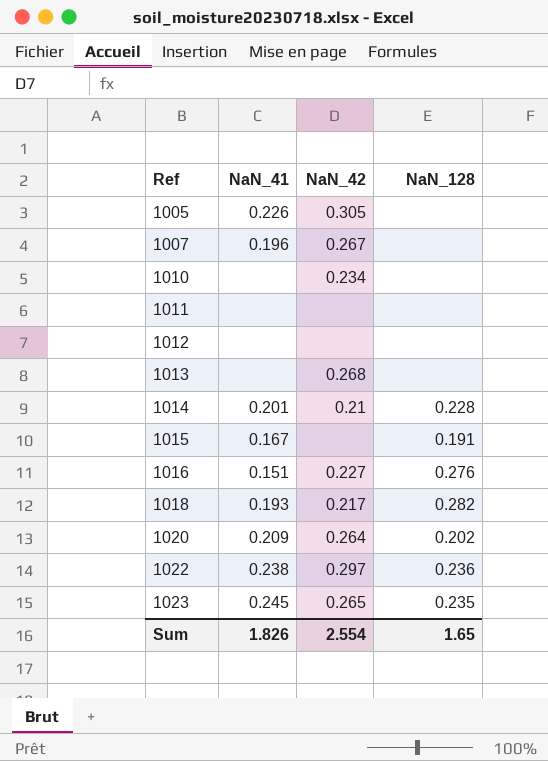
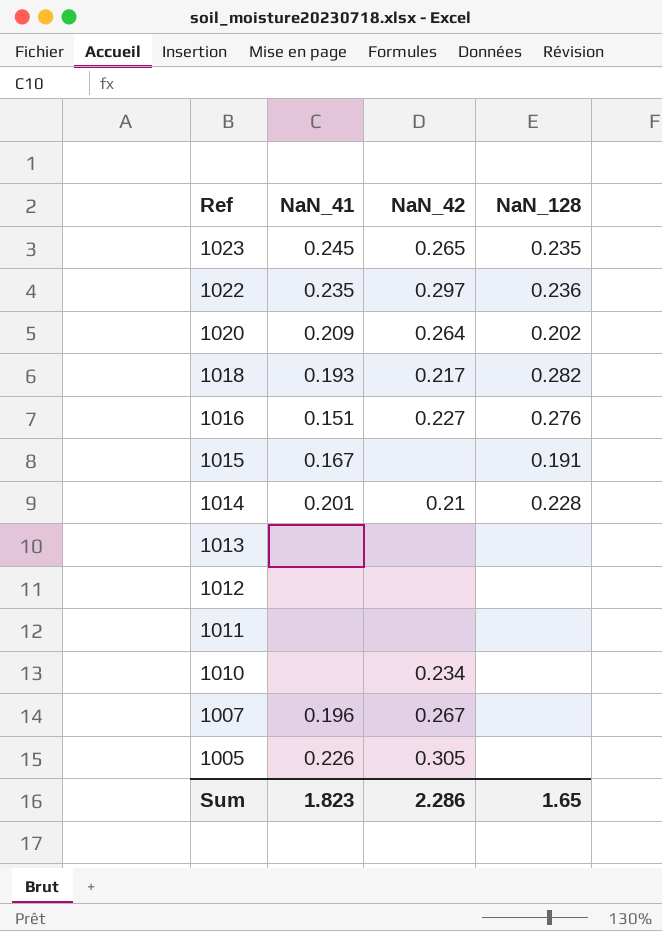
row order: Ref ascending -> Ref descending
1022 | NaN_41: 0.238 -> 0.235
1013 | NaN_42: 0.268 -> none
Sum | NaN_41: 1.826 -> 1.823
Sum | NaN_42: 2.554 -> 2.286

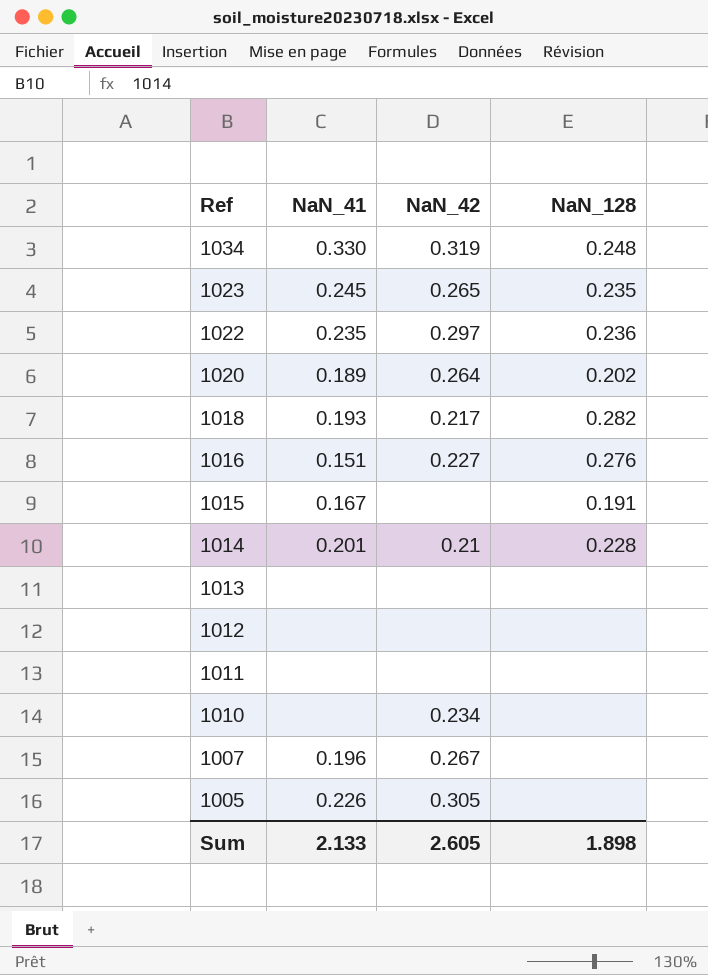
row 1034: none -> 0.330 | 0.319 | 0.248
1020 | NaN_41: 0.209 -> 0.189
Sum | NaN_41: 1.823 -> 2.133
Sum | NaN_42: 2.286 -> 2.605
Sum | NaN_128: 1.65 -> 1.898

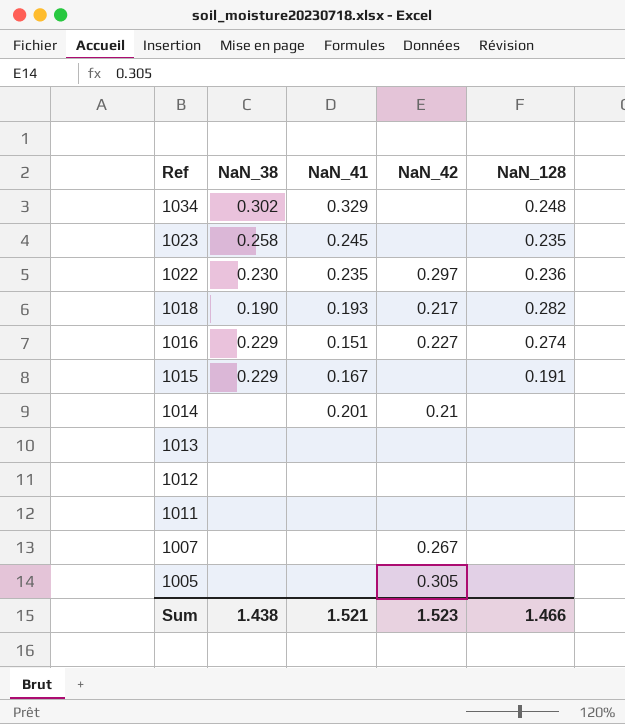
column NaN_38 | position: none -> 2
row 1020: 0.189 | 0.264 | 0.202 -> none
row 1010: none | 0.234 | none -> none
1034 | NaN_41: 0.330 -> 0.329
1034 | NaN_42: 0.319 -> none
1023 | NaN_42: 0.265 -> none
1016 | NaN_128: 0.276 -> 0.274
1014 | NaN_128: 0.228 -> none
1007 | NaN_41: 0.196 -> none
1005 | NaN_41: 0.226 -> none
Sum | NaN_41: 2.133 -> 1.521
Sum | NaN_42: 2.605 -> 1.523
Sum | NaN_128: 1.898 -> 1.466

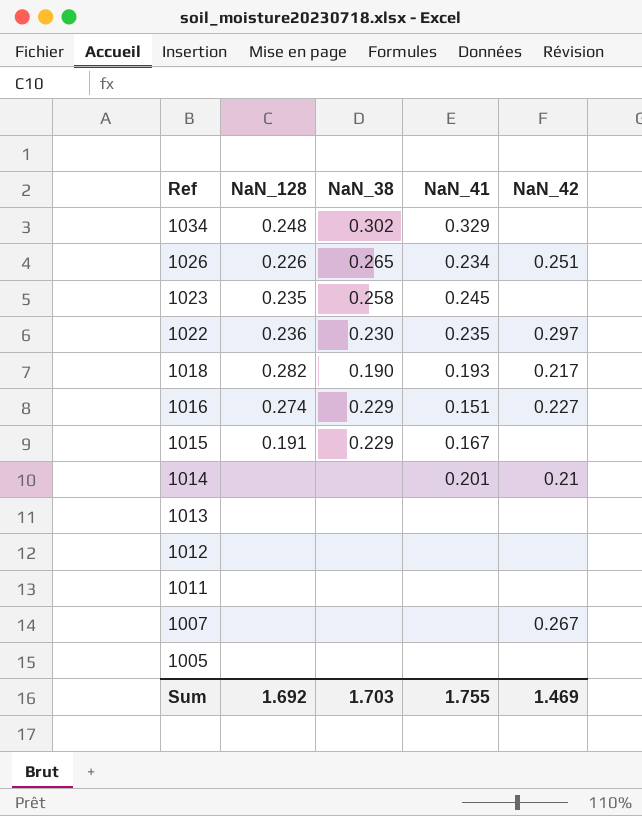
column NaN_128 | position: 5 -> 2
row 1026: none -> 0.226 | 0.265 | 0.234 | 0.251
1005 | NaN_42: 0.305 -> none
Sum | NaN_128: 1.466 -> 1.692
Sum | NaN_38: 1.438 -> 1.703
Sum | NaN_41: 1.521 -> 1.755
Sum | NaN_42: 1.523 -> 1.469

